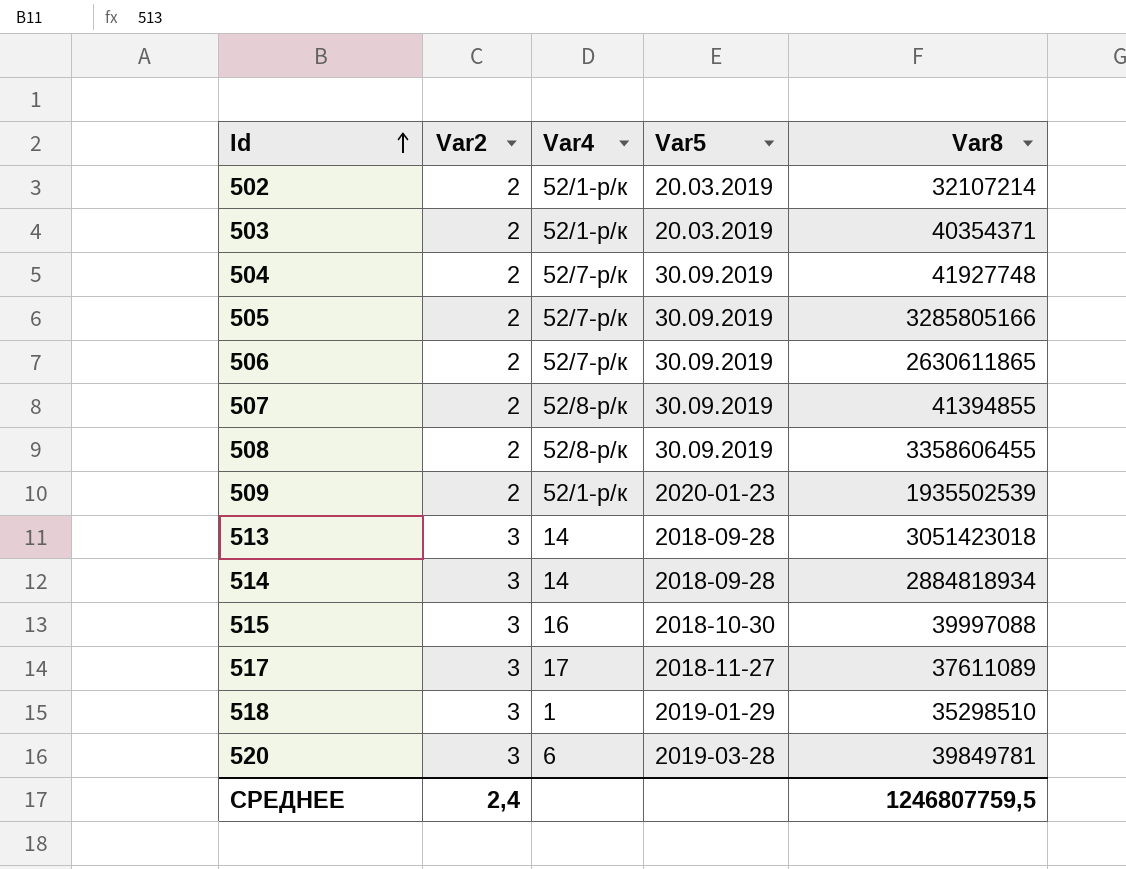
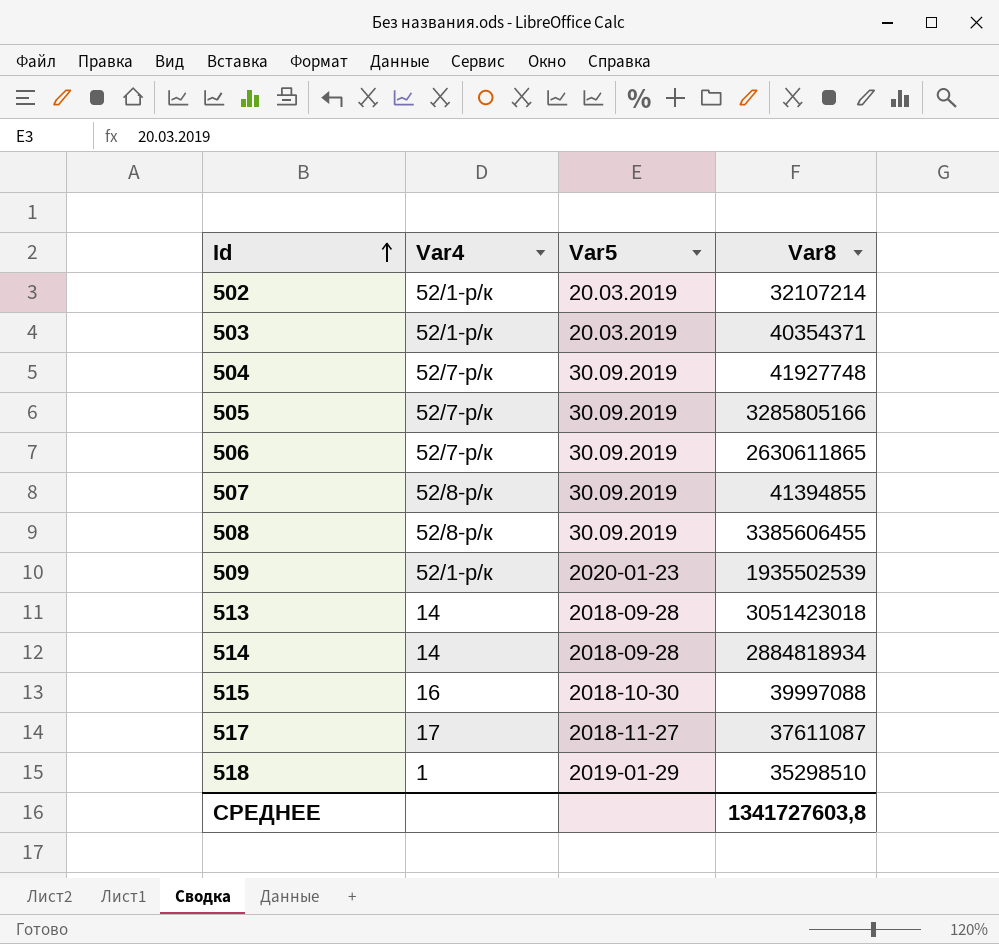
column Var2 | position: 2 -> none
row 520: 3 | 6 | 2019-03-28 | 39849781 -> none
508 | Var8: 3358606455 -> 3385606455
517 | Var8: 37611089 -> 37611087
СРЕДНЕЕ | Var8: 1246807759,5 -> 1341727603,8

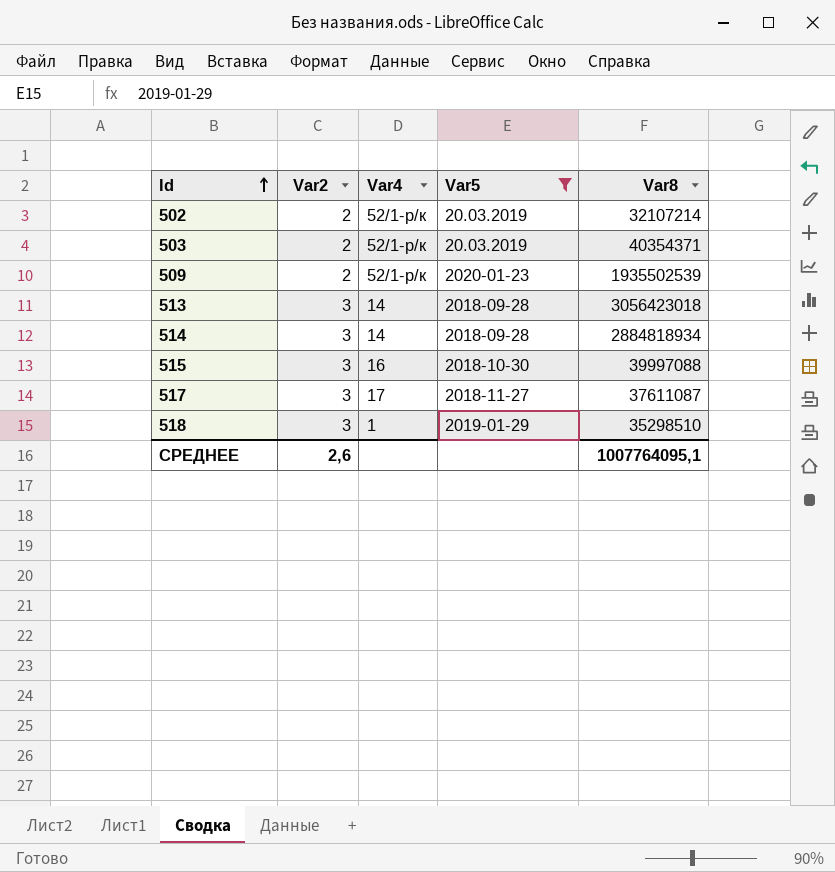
filter: none -> Var5 != 30.09.2019
column Var2 | position: none -> 2
513 | Var8: 3051423018 -> 3056423018
СРЕДНЕЕ | Var8: 1341727603,8 -> 1007764095,1

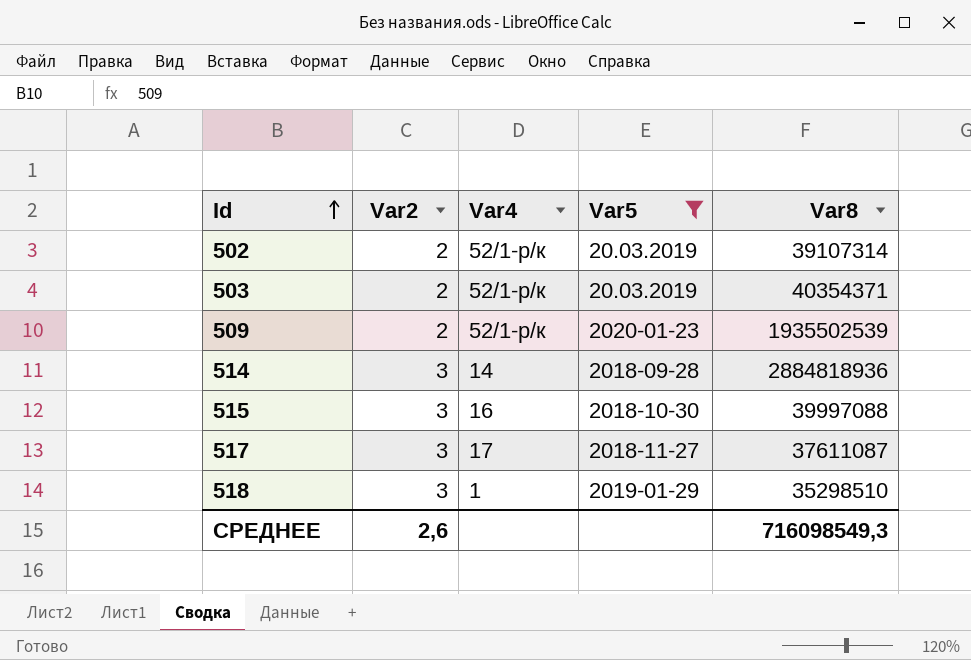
row 513: 3 | 14 | 2018-09-28 | 3056423018 -> none
502 | Var8: 32107214 -> 39107314
514 | Var8: 2884818934 -> 2884818936
СРЕДНЕЕ | Var8: 1007764095,1 -> 716098549,3

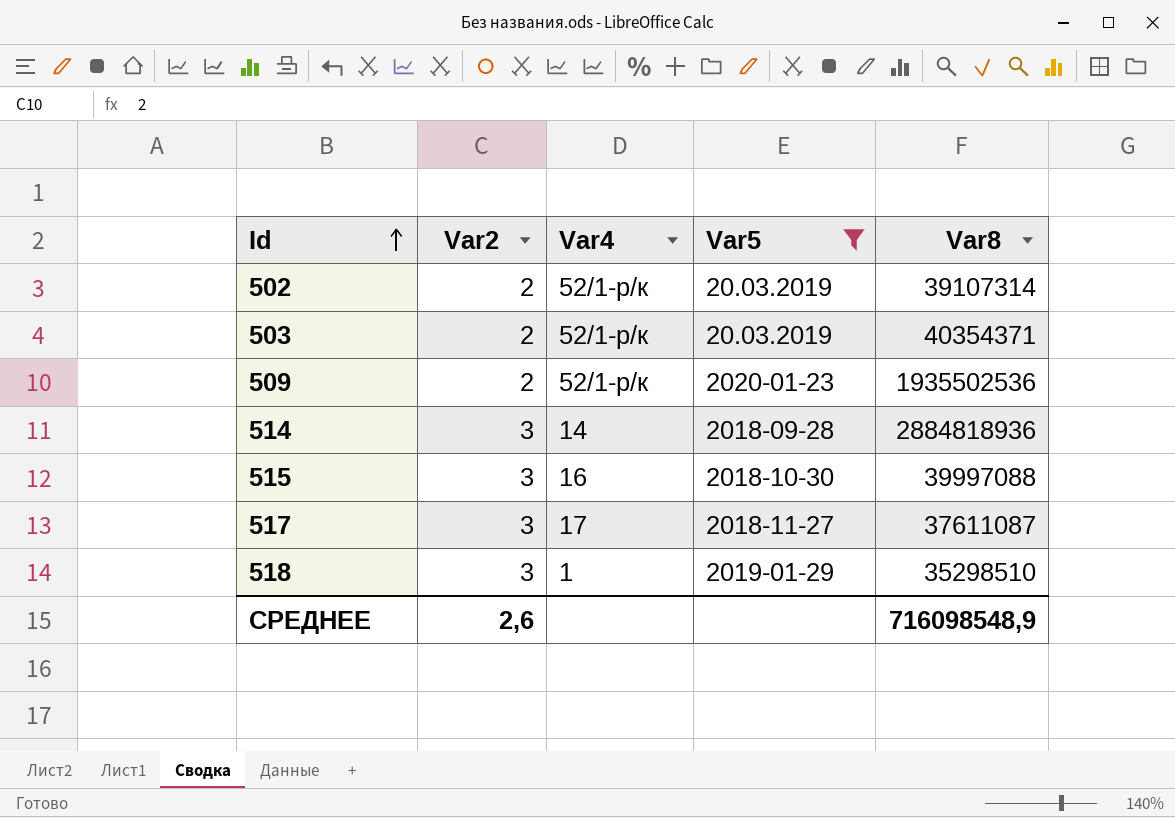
509 | Var8: 1935502539 -> 1935502536
СРЕДНЕЕ | Var8: 716098549,3 -> 716098548,9

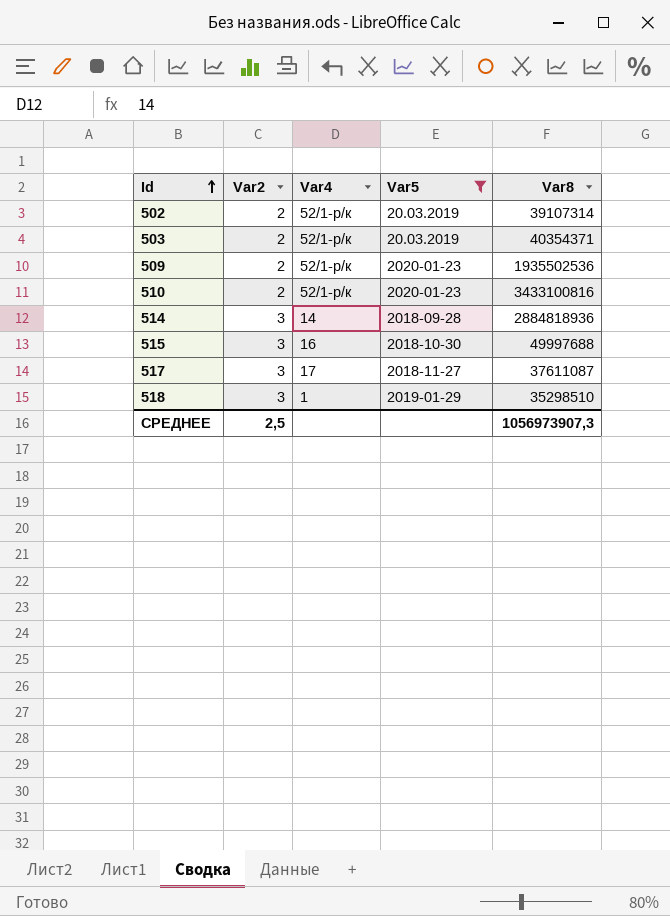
row 510: none -> 2 | 52/1-р/к | 2020-01-23 | 3433100816
515 | Var8: 39997088 -> 49997688
СРЕДНЕЕ | Var2: 2,6 -> 2,5
СРЕДНЕЕ | Var8: 716098548,9 -> 1056973907,3

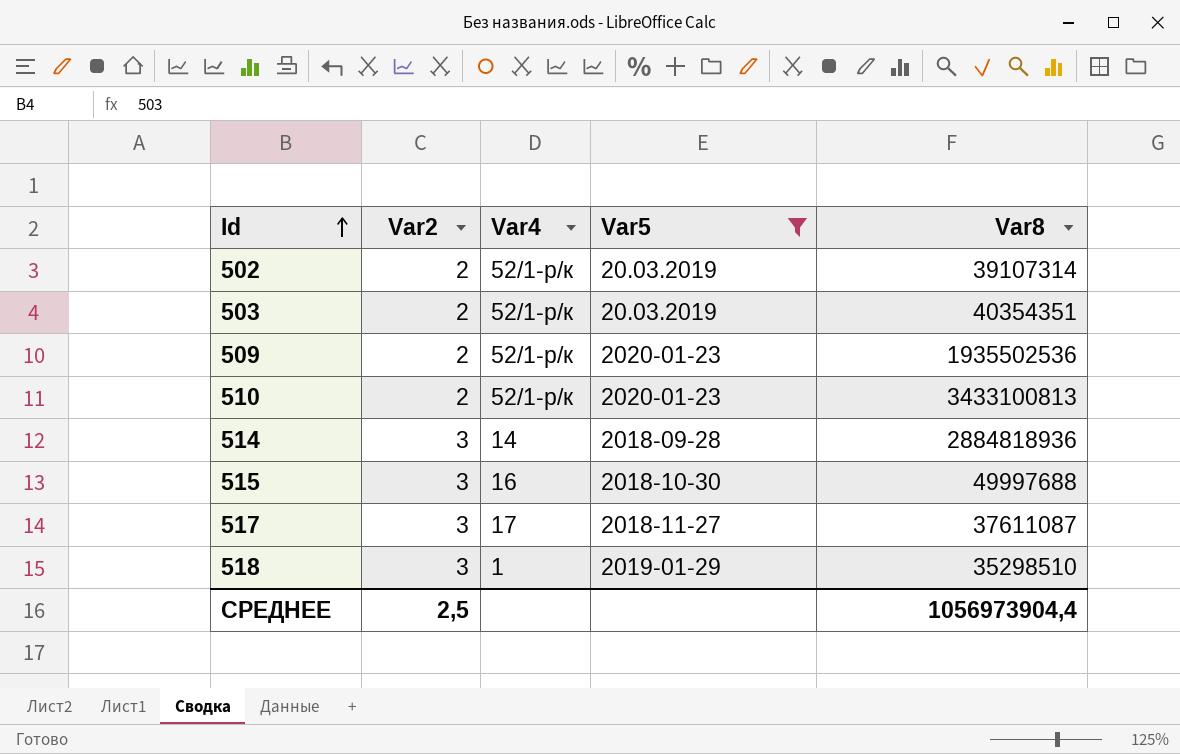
503 | Var8: 40354371 -> 40354351
510 | Var8: 3433100816 -> 3433100813
СРЕДНЕЕ | Var8: 1056973907,3 -> 1056973904,4

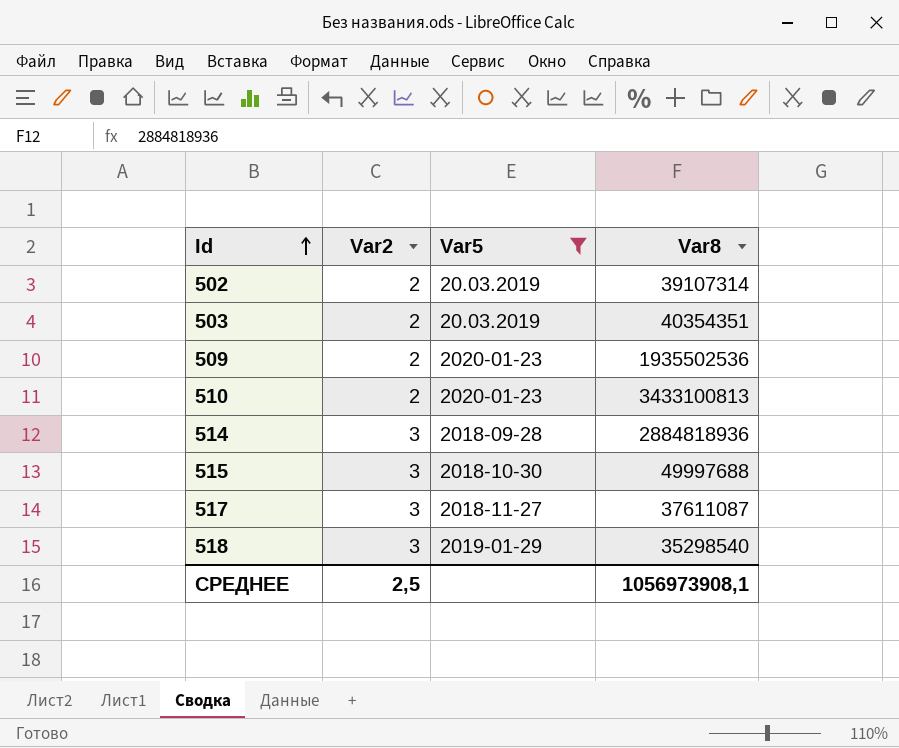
column Var4 | position: 3 -> none
518 | Var8: 35298510 -> 35298540
СРЕДНЕЕ | Var8: 1056973904,4 -> 1056973908,1

